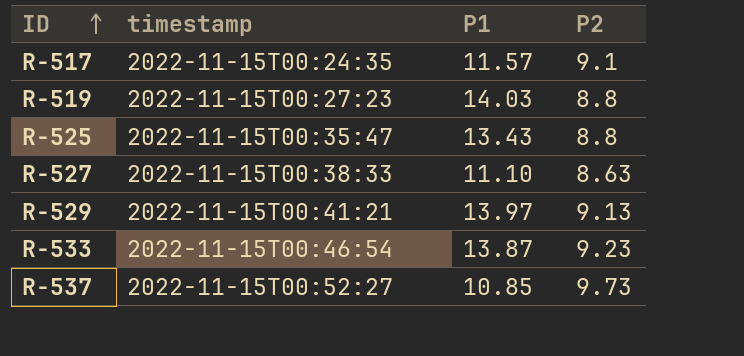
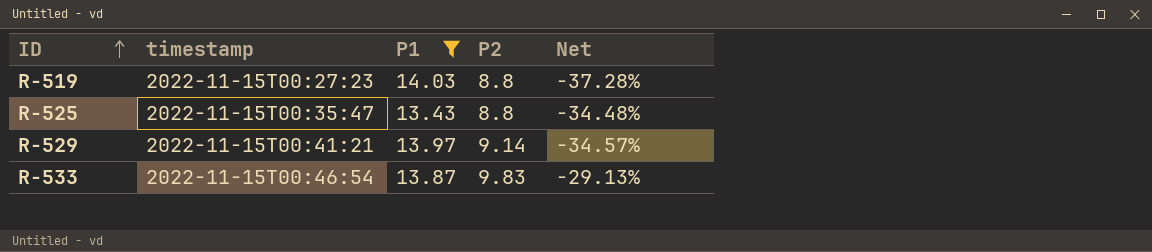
filter: none -> P1 >= 13.43
column Net | formula: none -> ([P2] - [P1]) / [P1]
R-529 | P2: 9.13 -> 9.14
R-533 | P2: 9.23 -> 9.83

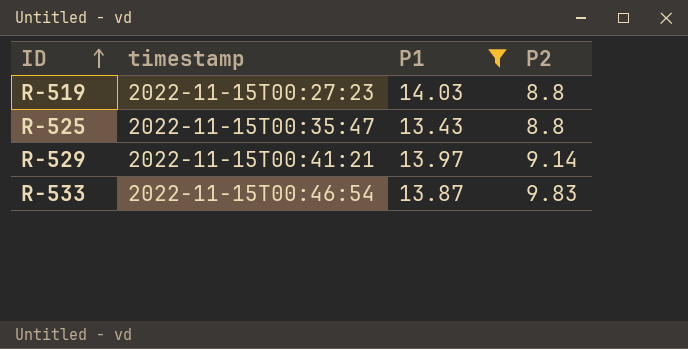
column Net | formula: ([P2] - [P1]) / [P1] -> none

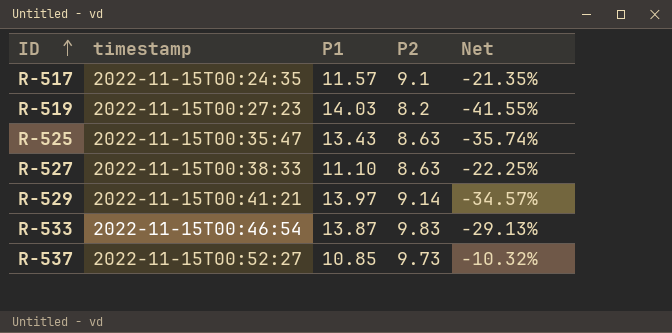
filter: P1 >= 13.43 -> none
column Net | formula: none -> ([P2] - [P1]) / [P1]
R-519 | P2: 8.8 -> 8.2
R-525 | P2: 8.8 -> 8.63

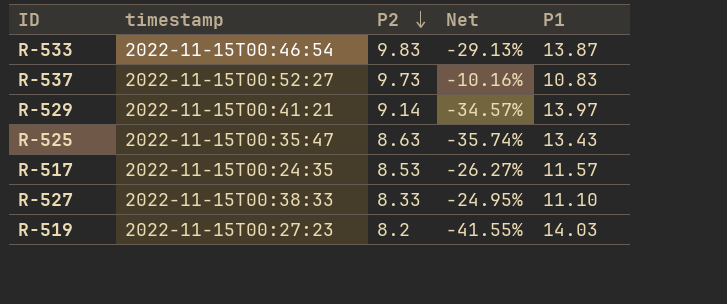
row order: ID ascending -> P2 descending
column P1 | position: 3 -> 5
R-537 | Net: -10.32% -> -10.16%
R-537 | P1: 10.85 -> 10.83
R-517 | P2: 9.1 -> 8.53
R-517 | Net: -21.35% -> -26.27%
R-527 | P2: 8.63 -> 8.33
R-527 | Net: -22.25% -> -24.95%

